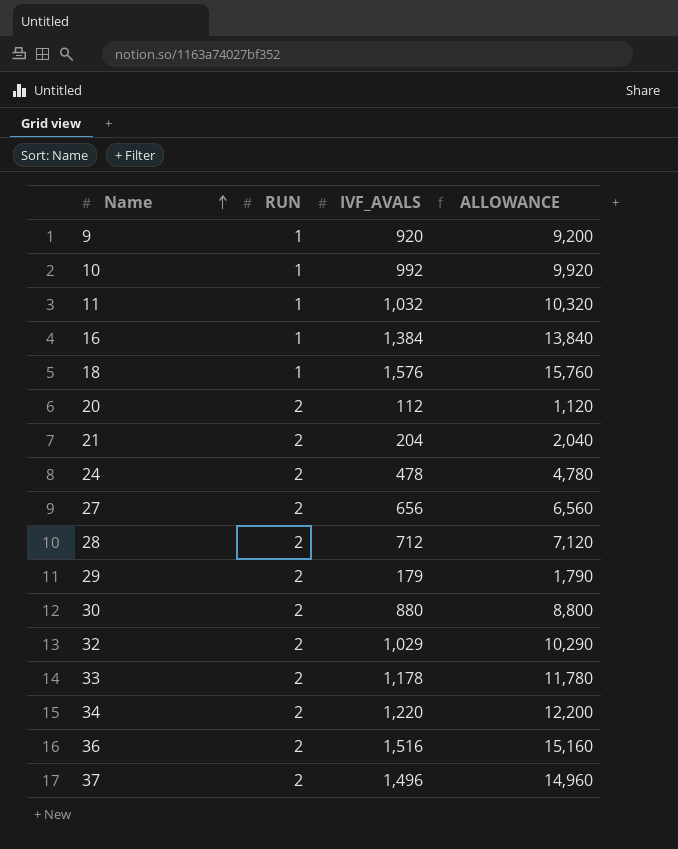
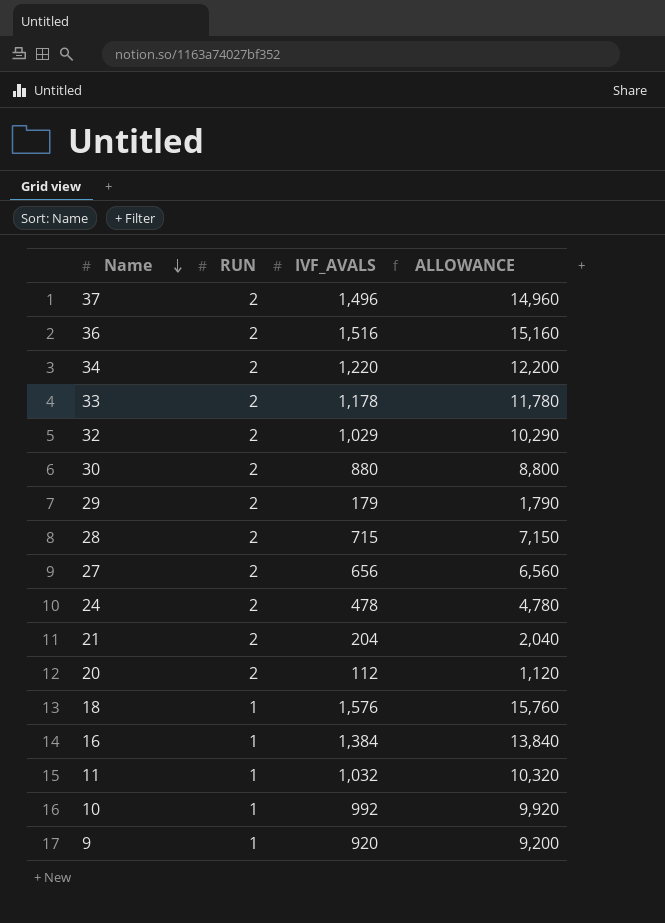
row order: Name ascending -> Name descending
28 | IVF_AVALS: 712 -> 715
28 | ALLOWANCE: 7,120 -> 7,150

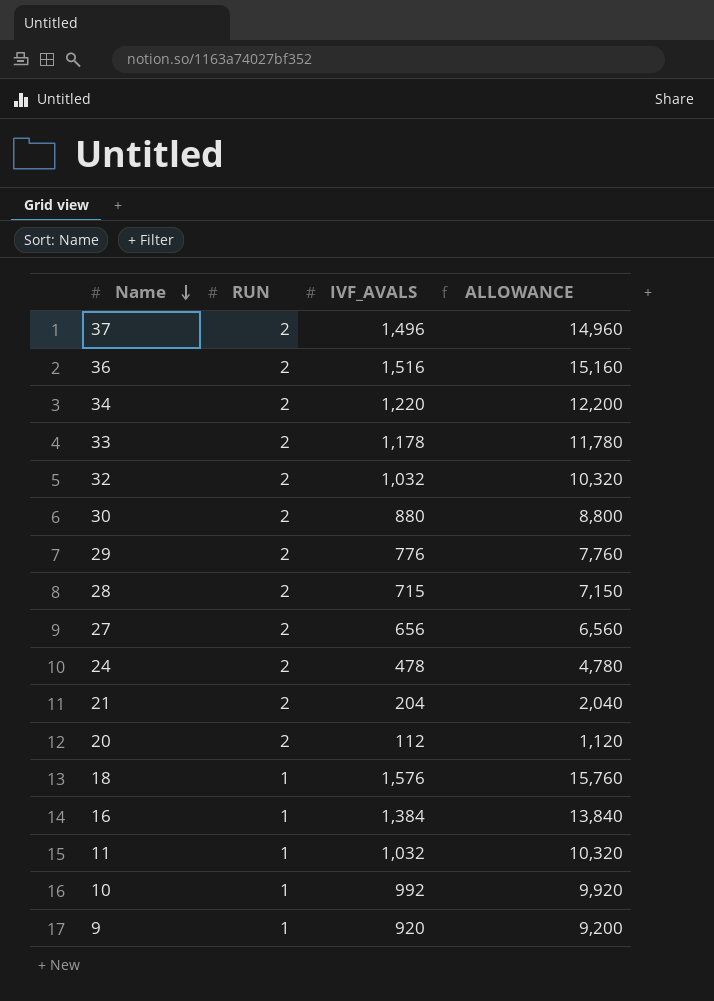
32 | IVF_AVALS: 1,029 -> 1,032
32 | ALLOWANCE: 10,290 -> 10,320
29 | IVF_AVALS: 179 -> 776
29 | ALLOWANCE: 1,790 -> 7,760

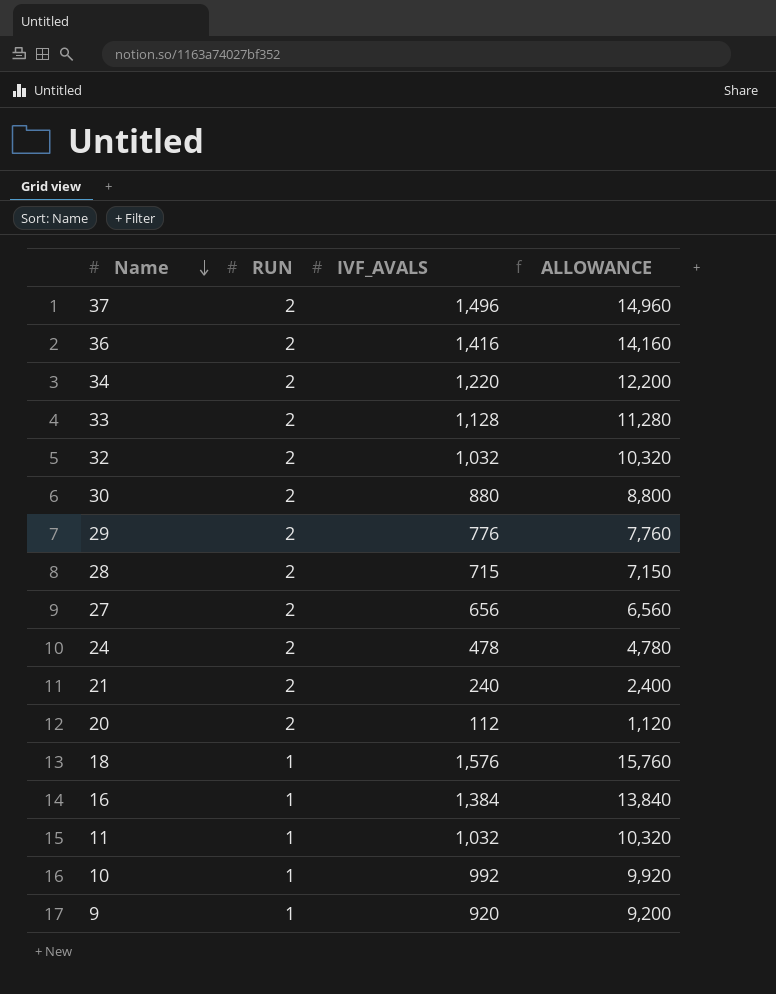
36 | IVF_AVALS: 1,516 -> 1,416
36 | ALLOWANCE: 15,160 -> 14,160
33 | IVF_AVALS: 1,178 -> 1,128
33 | ALLOWANCE: 11,780 -> 11,280
21 | IVF_AVALS: 204 -> 240
21 | ALLOWANCE: 2,040 -> 2,400

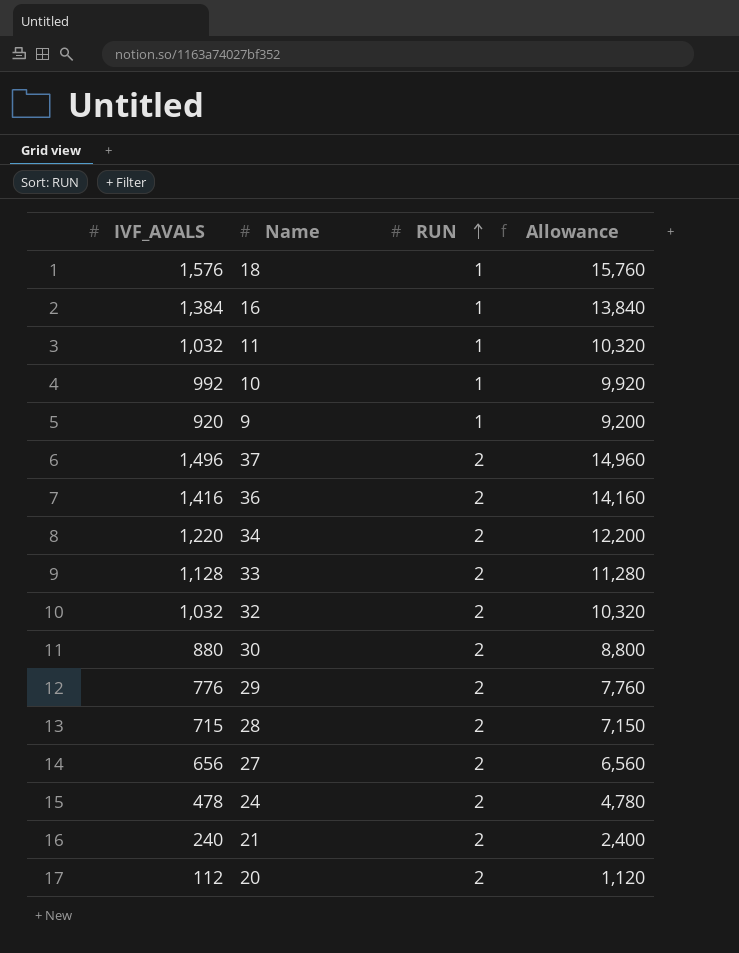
row order: Name descending -> RUN ascending
column IVF_AVALS | position: 3 -> 1
column name: ALLOWANCE -> Allowance

